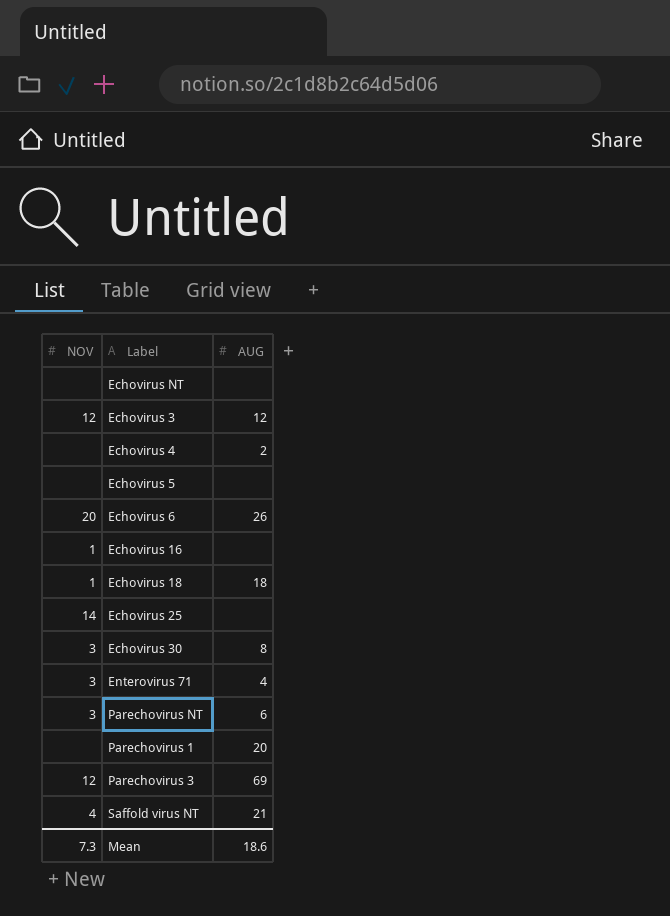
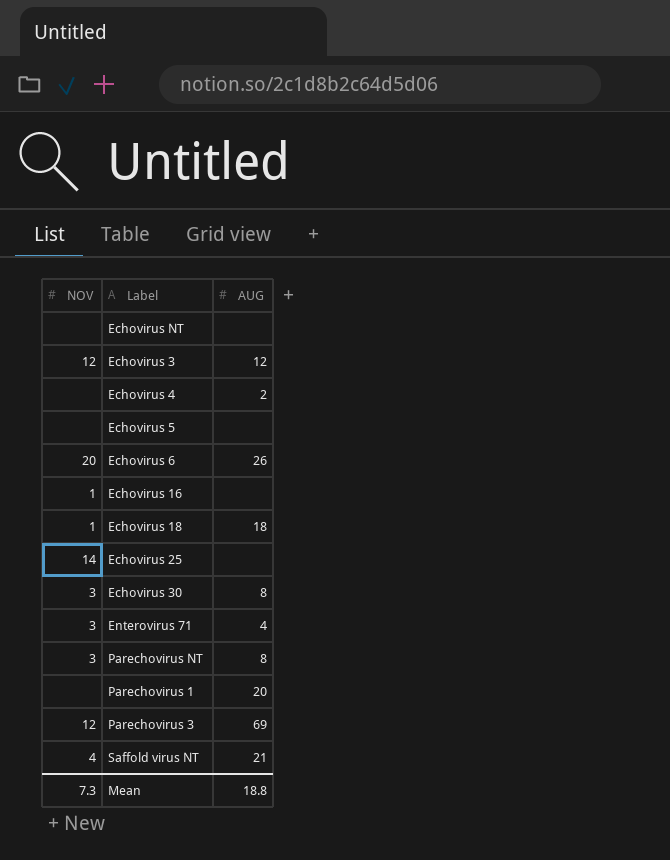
Parechovirus NT | AUG: 6 -> 8
Mean | AUG: 18.6 -> 18.8

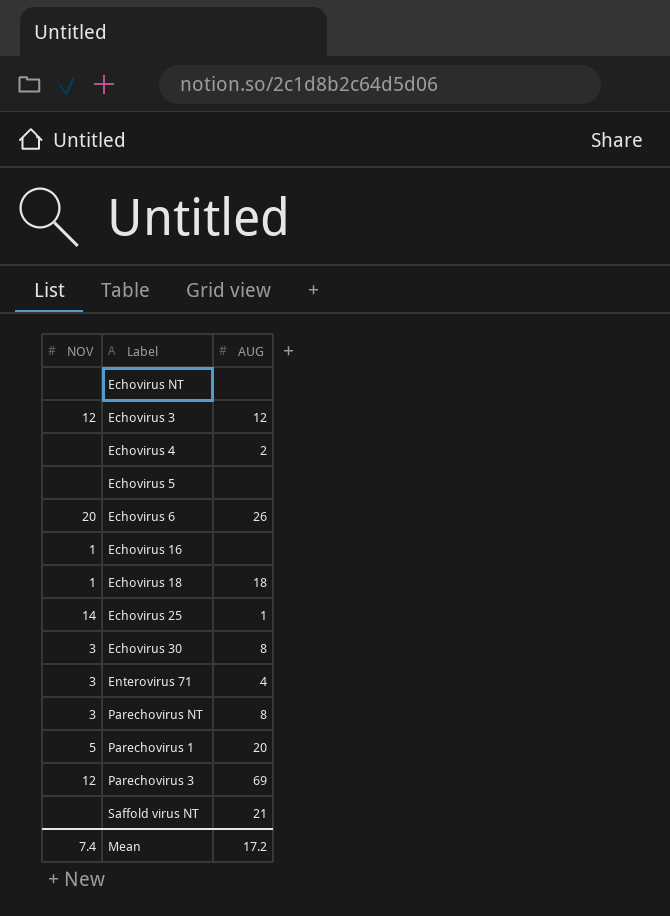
Echovirus 25 | AUG: none -> 1
Parechovirus 1 | NOV: none -> 5
Saffold virus NT | NOV: 4 -> none
Mean | NOV: 7.3 -> 7.4
Mean | AUG: 18.8 -> 17.2

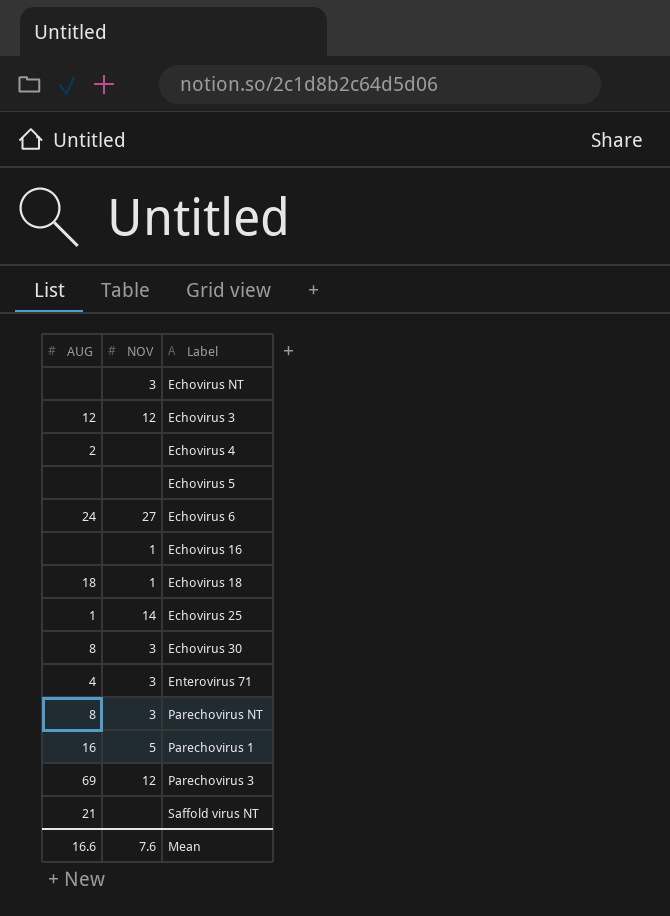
column AUG | position: 3 -> 1
Echovirus NT | NOV: none -> 3
Echovirus 6 | AUG: 26 -> 24
Echovirus 6 | NOV: 20 -> 27
Parechovirus 1 | AUG: 20 -> 16
Mean | AUG: 17.2 -> 16.6
Mean | NOV: 7.4 -> 7.6

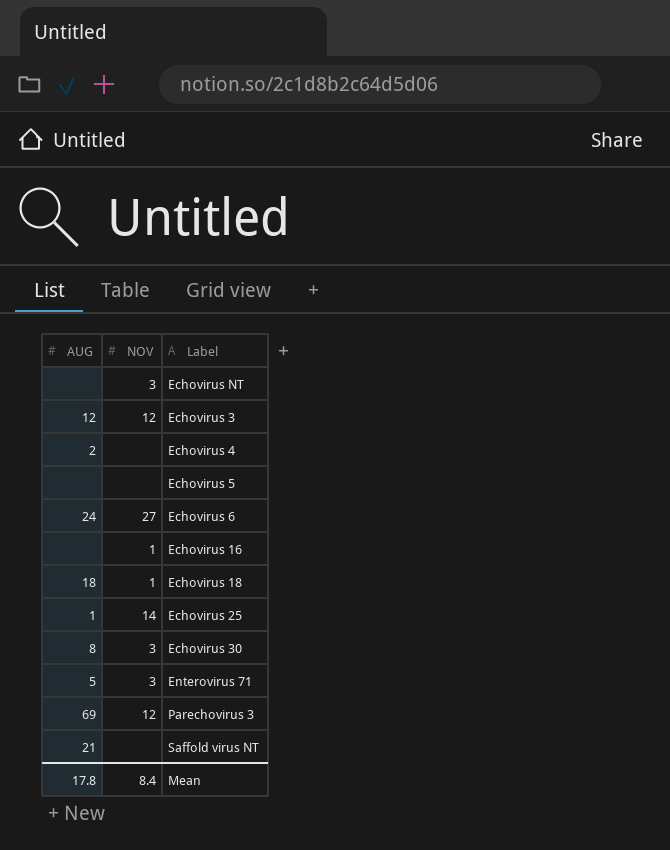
row Parechovirus NT: 8 | 3 -> none
row Parechovirus 1: 16 | 5 -> none
Enterovirus 71 | AUG: 4 -> 5
Mean | AUG: 16.6 -> 17.8
Mean | NOV: 7.6 -> 8.4

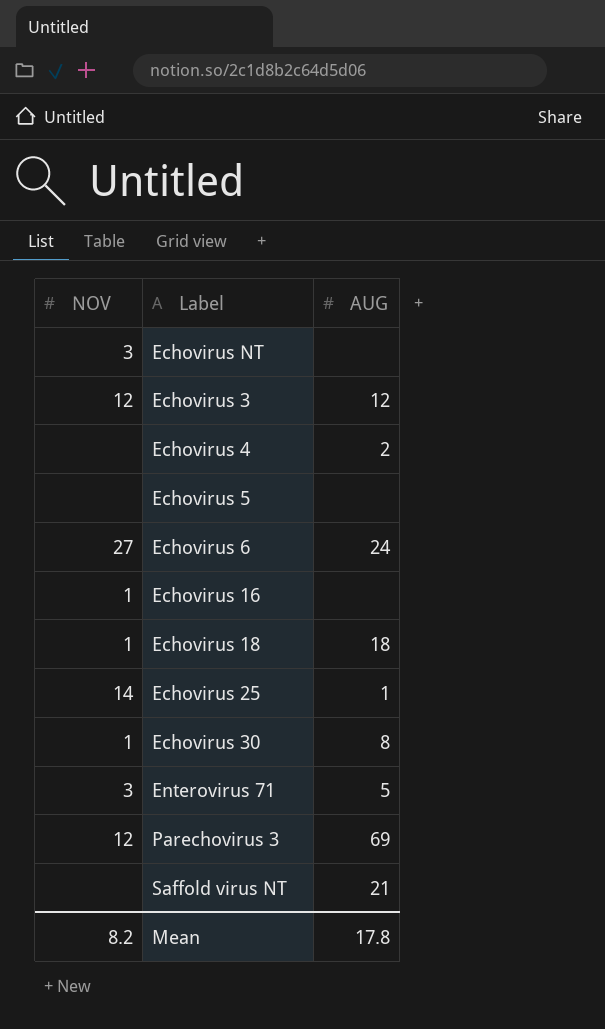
column AUG | position: 1 -> 3
Echovirus 30 | NOV: 3 -> 1
Mean | NOV: 8.4 -> 8.2

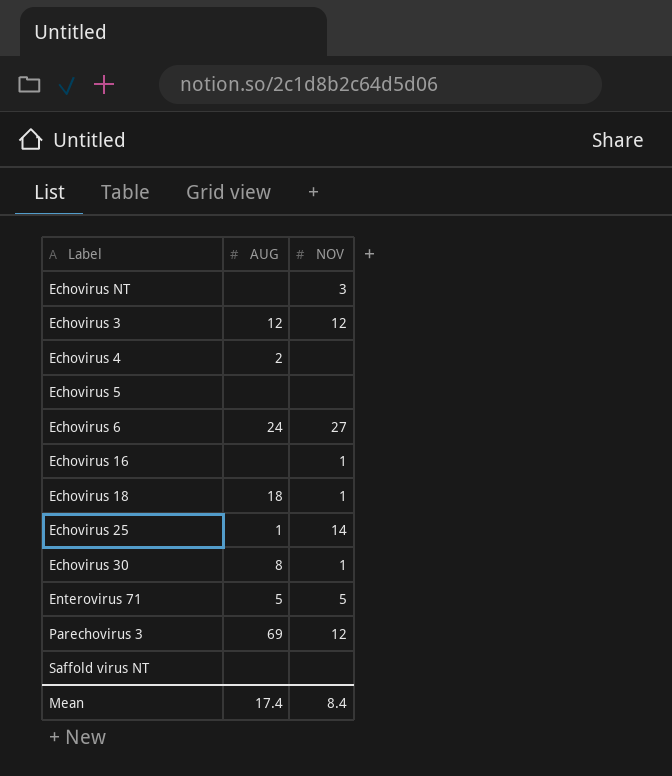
column NOV | position: 1 -> 3
Enterovirus 71 | NOV: 3 -> 5
Saffold virus NT | AUG: 21 -> none
Mean | AUG: 17.8 -> 17.4
Mean | NOV: 8.2 -> 8.4

